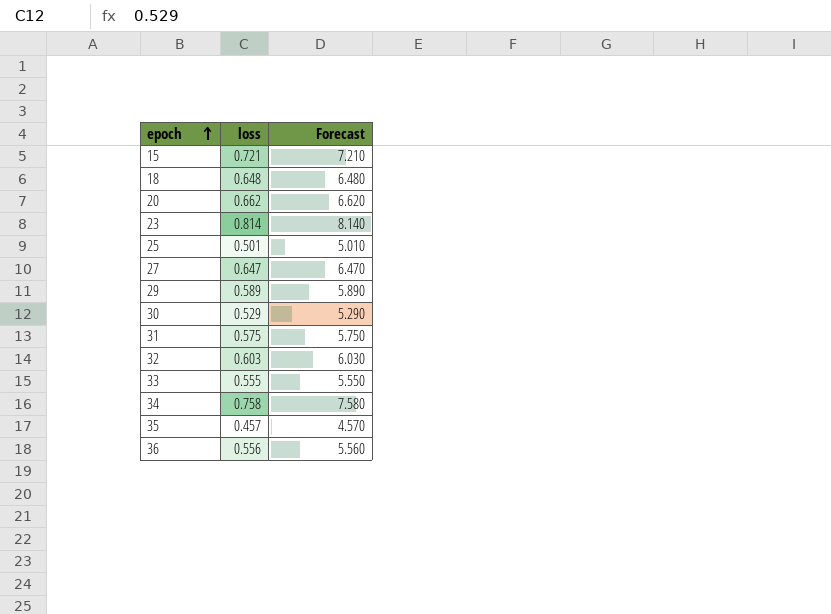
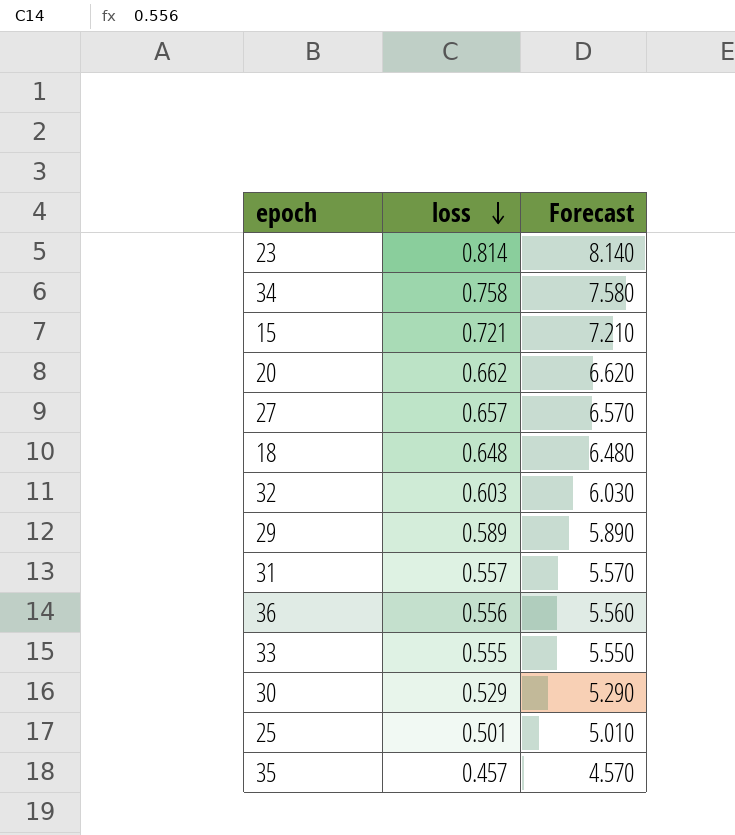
row order: epoch ascending -> loss descending
27 | loss: 0.647 -> 0.657
27 | Forecast: 6.470 -> 6.570
31 | loss: 0.575 -> 0.557
31 | Forecast: 5.750 -> 5.570

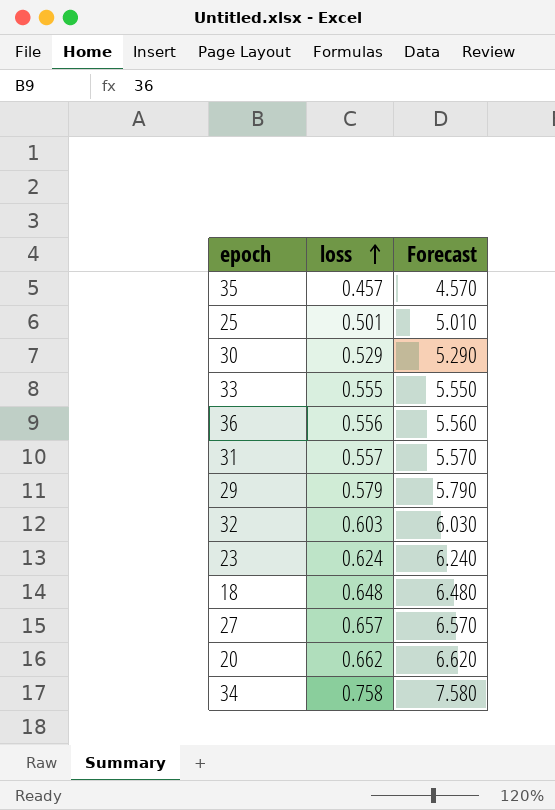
row order: loss descending -> loss ascending
row 15: 0.721 | 7.210 -> none
29 | loss: 0.589 -> 0.579
29 | Forecast: 5.890 -> 5.790
23 | loss: 0.814 -> 0.624
23 | Forecast: 8.140 -> 6.240

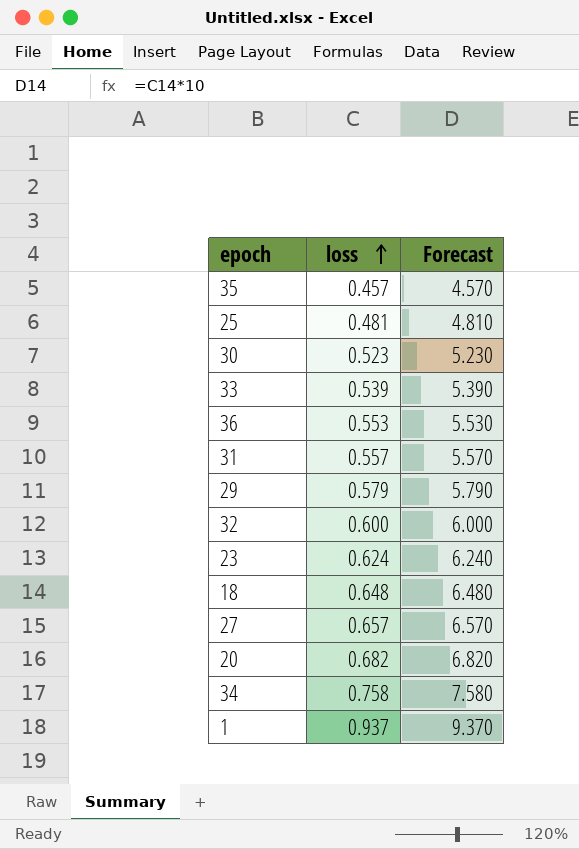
25 | loss: 0.501 -> 0.481
25 | Forecast: 5.010 -> 4.810
30 | loss: 0.529 -> 0.523
30 | Forecast: 5.290 -> 5.230
33 | loss: 0.555 -> 0.539
33 | Forecast: 5.550 -> 5.390
36 | loss: 0.556 -> 0.553
36 | Forecast: 5.560 -> 5.530
32 | loss: 0.603 -> 0.600
32 | Forecast: 6.030 -> 6.000
20 | loss: 0.662 -> 0.682
20 | Forecast: 6.620 -> 6.820
row 1: none -> 0.937 | 9.370

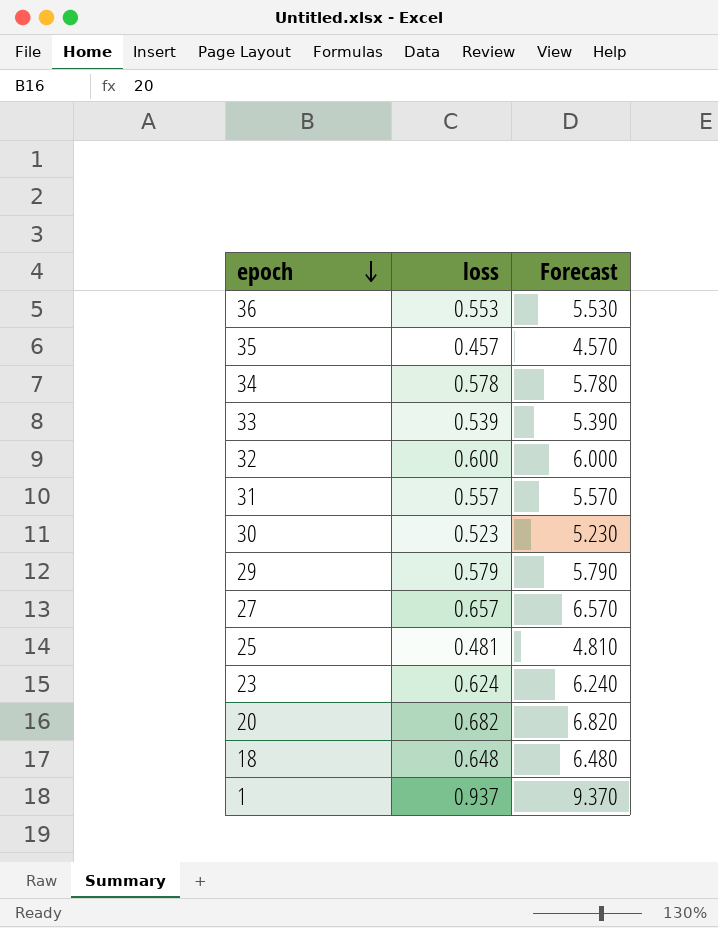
row order: loss ascending -> epoch descending
34 | loss: 0.758 -> 0.578
34 | Forecast: 7.580 -> 5.780

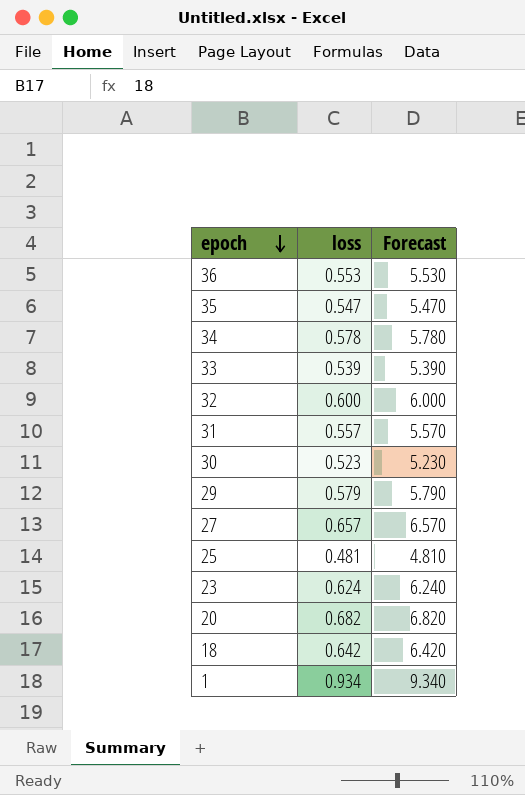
35 | loss: 0.457 -> 0.547
35 | Forecast: 4.570 -> 5.470
18 | loss: 0.648 -> 0.642
18 | Forecast: 6.480 -> 6.420
1 | loss: 0.937 -> 0.934
1 | Forecast: 9.370 -> 9.340

